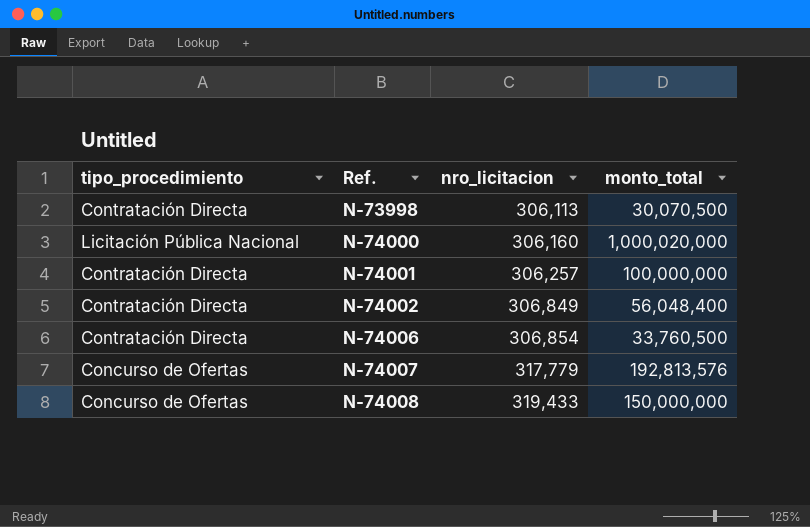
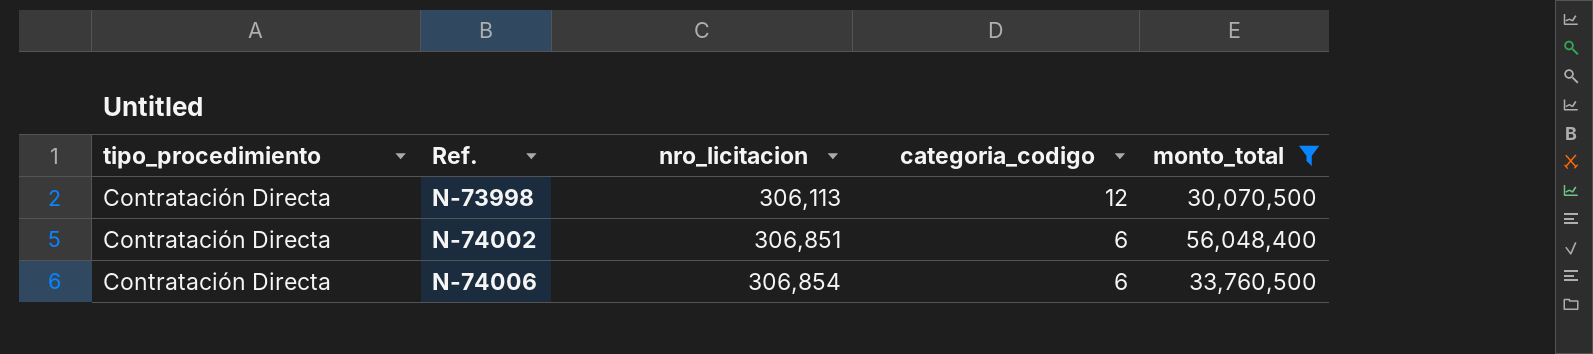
filter: none -> monto_total <= 56,048,400
column categoria_codigo | position: none -> 4
N-74002 | nro_licitacion: 306,849 -> 306,851

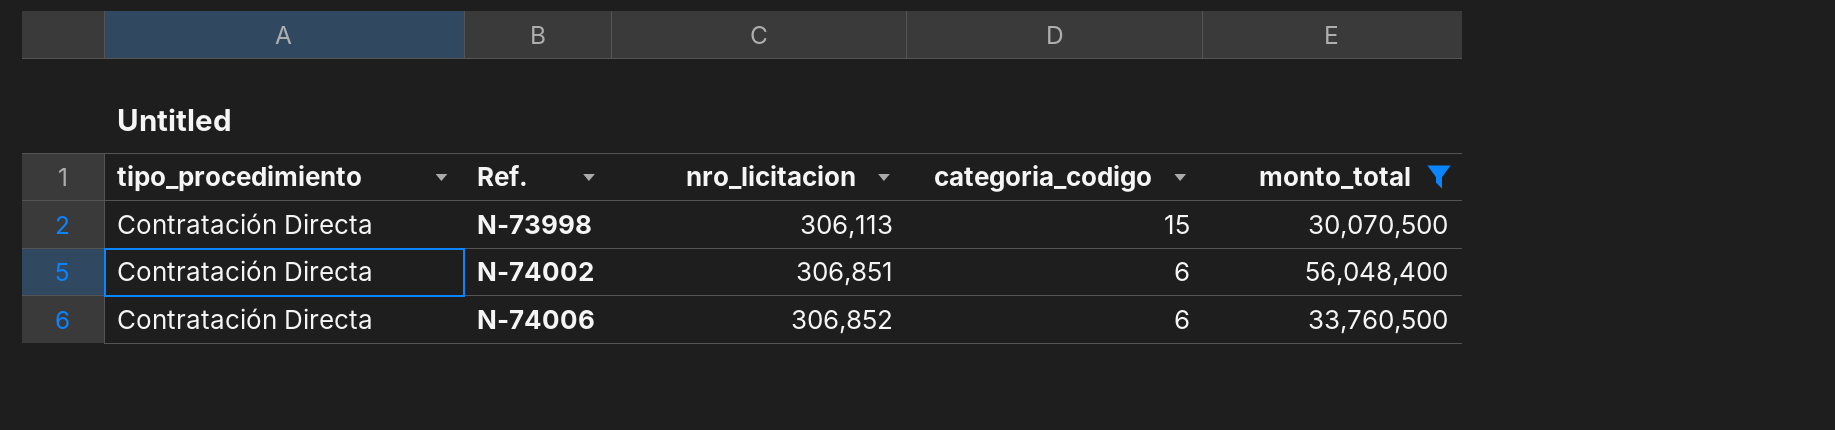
N-73998 | categoria_codigo: 12 -> 15
N-74006 | nro_licitacion: 306,854 -> 306,852

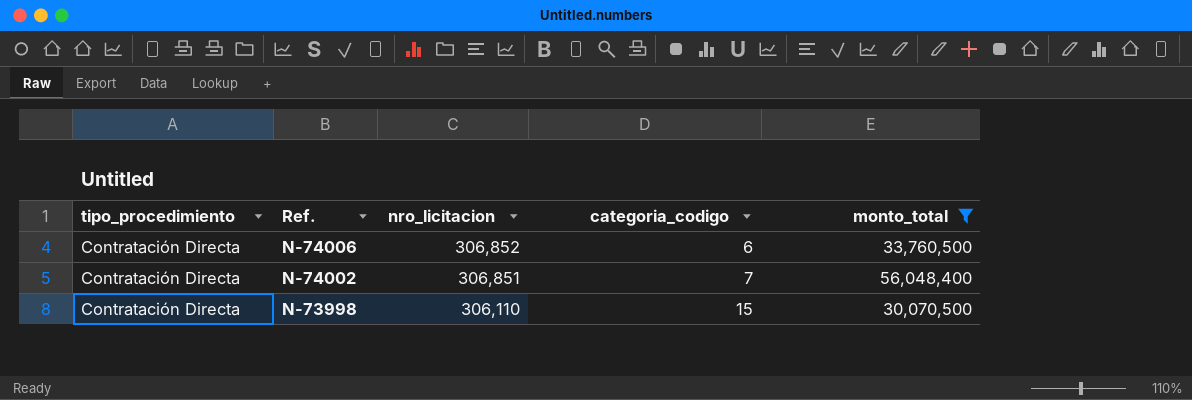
row order: Ref. ascending -> Ref. descending
N-74002 | categoria_codigo: 6 -> 7
N-73998 | nro_licitacion: 306,113 -> 306,110

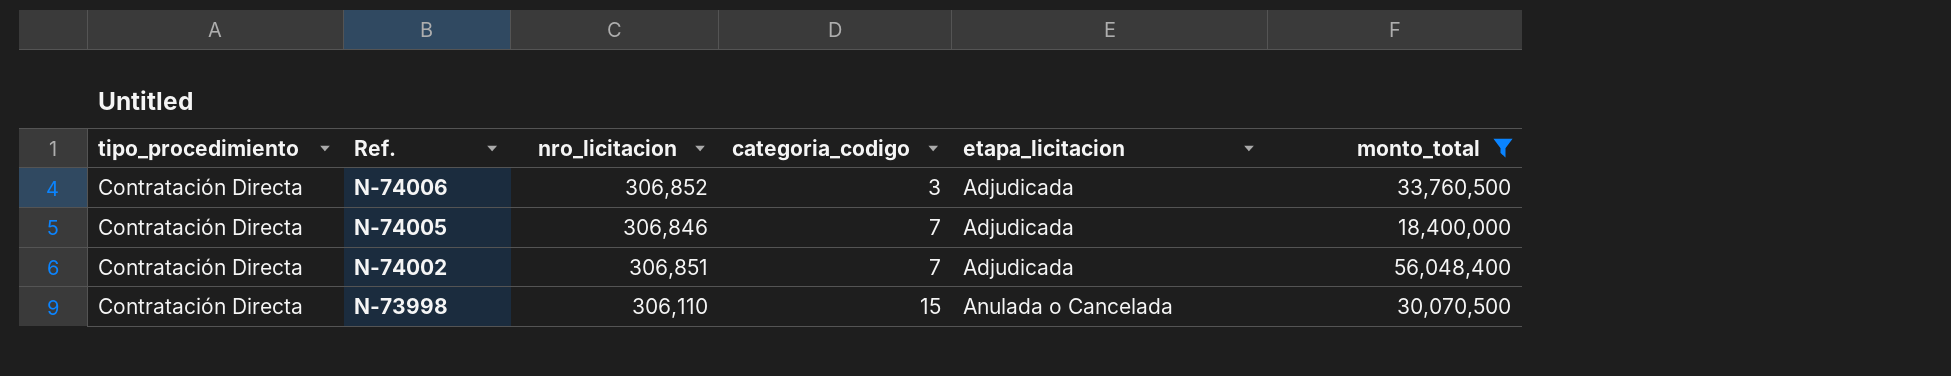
column etapa_licitacion | position: none -> 5
N-74006 | categoria_codigo: 6 -> 3
row N-74005: none -> Contratación Directa | 306,846 | 7 | Adjudicada | 18,400,000

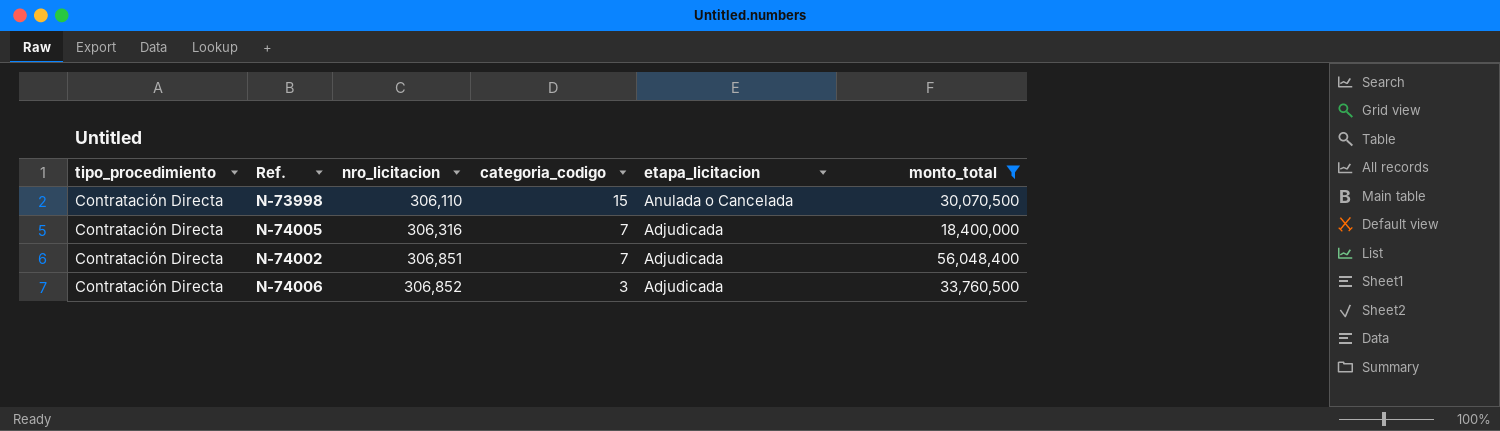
row order: Ref. descending -> nro_licitacion ascending
N-74005 | nro_licitacion: 306,846 -> 306,316

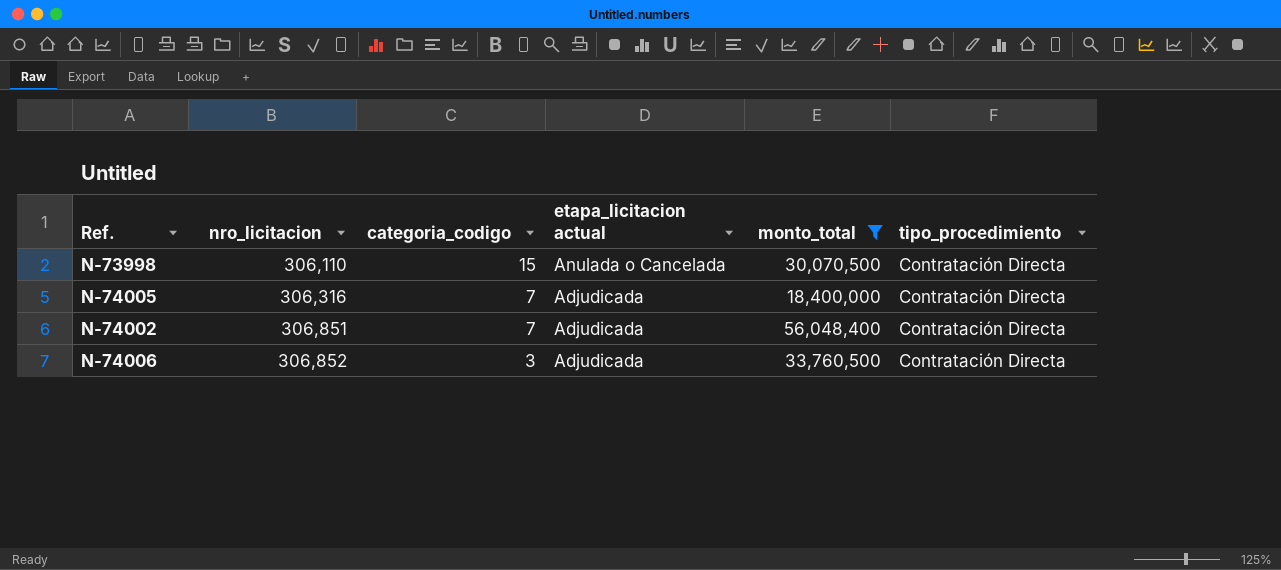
column name: etapa_licitacion -> etapa_licitacion actual
column tipo_procedimiento | position: 1 -> 6

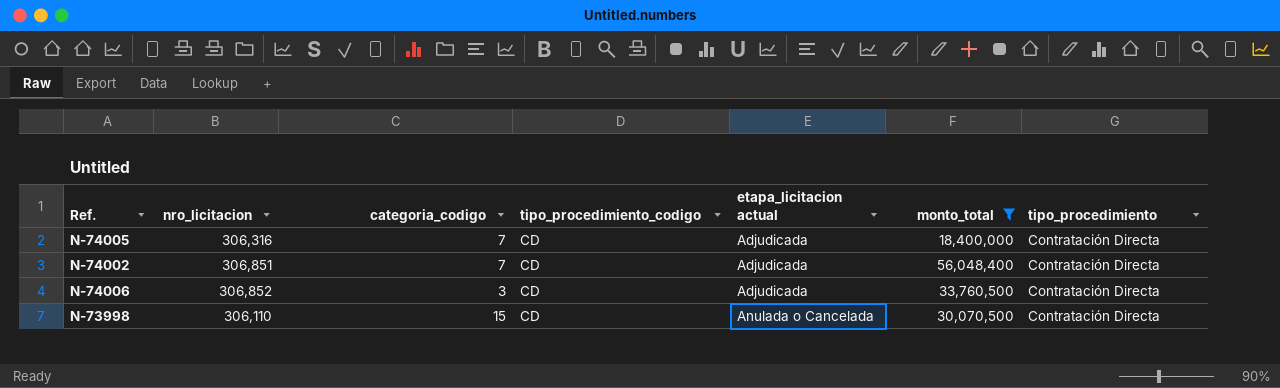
row order: nro_licitacion ascending -> etapa_licitacion actual ascending
column tipo_procedimiento_codigo | position: none -> 4

